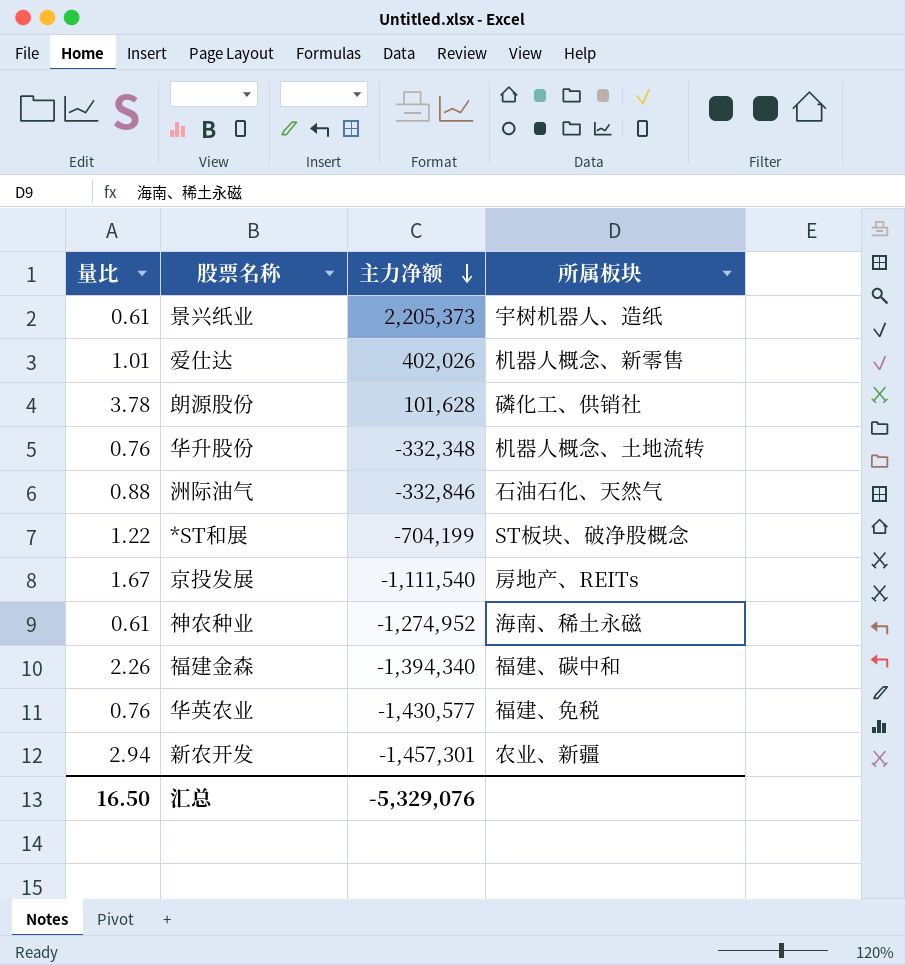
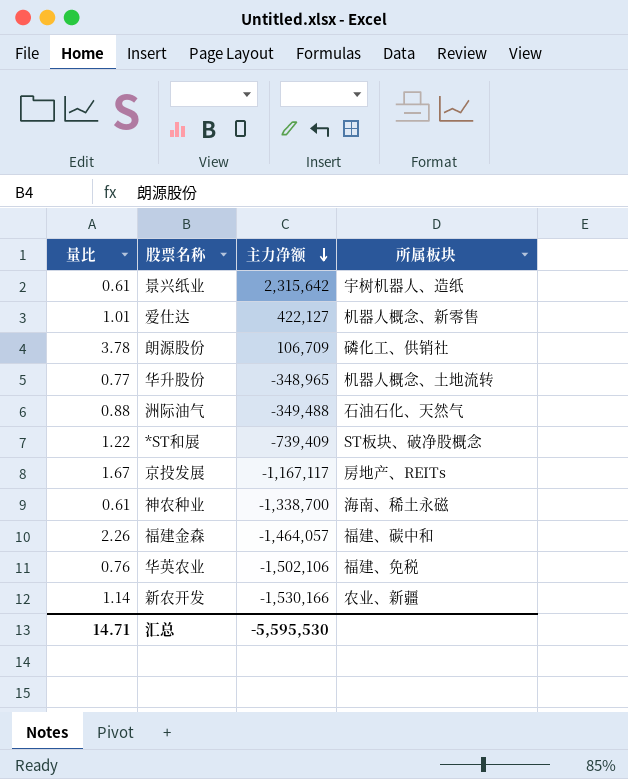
景兴纸业 | 主力净额: 2,205,373 -> 2,315,642
爱仕达 | 主力净额: 402,026 -> 422,127
朗源股份 | 主力净额: 101,628 -> 106,709
华升股份 | 量比: 0.76 -> 0.77
华升股份 | 主力净额: -332,348 -> -348,965
洲际油气 | 主力净额: -332,846 -> -349,488
*ST和展 | 主力净额: -704,199 -> -739,409
京投发展 | 主力净额: -1,111,540 -> -1,167,117
神农种业 | 主力净额: -1,274,952 -> -1,338,700
福建金森 | 主力净额: -1,394,340 -> -1,464,057
华英农业 | 主力净额: -1,430,577 -> -1,502,106
新农开发 | 量比: 2.94 -> 1.14
新农开发 | 主力净额: -1,457,301 -> -1,530,166
汇总 | 量比: 16.50 -> 14.71
汇总 | 主力净额: -5,329,076 -> -5,595,530

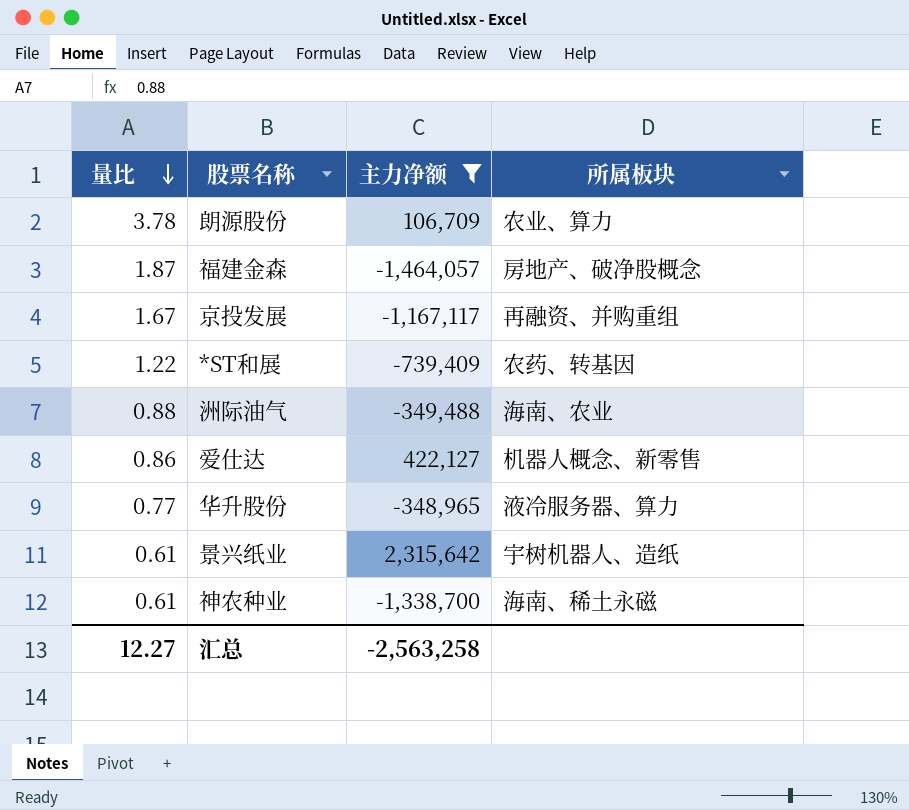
filter: none -> 主力净额 >= -1,464,057
row order: 主力净额 descending -> 量比 descending
朗源股份 | 所属板块: 磷化工、供销社 -> 农业、算力
福建金森 | 量比: 2.26 -> 1.87
福建金森 | 所属板块: 福建、碳中和 -> 房地产、破净股概念
京投发展 | 所属板块: 房地产、REITs -> 再融资、并购重组
*ST和展 | 所属板块: ST板块、破净股概念 -> 农药、转基因
洲际油气 | 所属板块: 石油石化、天然气 -> 海南、农业
爱仕达 | 量比: 1.01 -> 0.86
华升股份 | 所属板块: 机器人概念、土地流转 -> 液冷服务器、算力
汇总 | 量比: 14.71 -> 12.27
汇总 | 主力净额: -5,595,530 -> -2,563,258

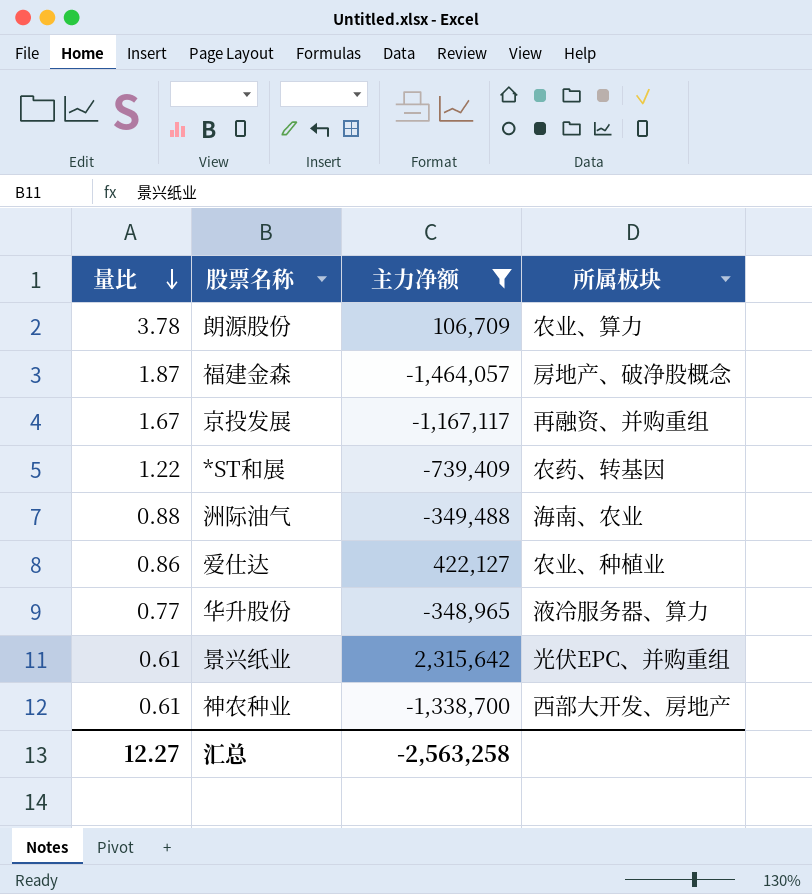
爱仕达 | 所属板块: 机器人概念、新零售 -> 农业、种植业
景兴纸业 | 所属板块: 宇树机器人、造纸 -> 光伏EPC、并购重组
神农种业 | 所属板块: 海南、稀土永磁 -> 西部大开发、房地产

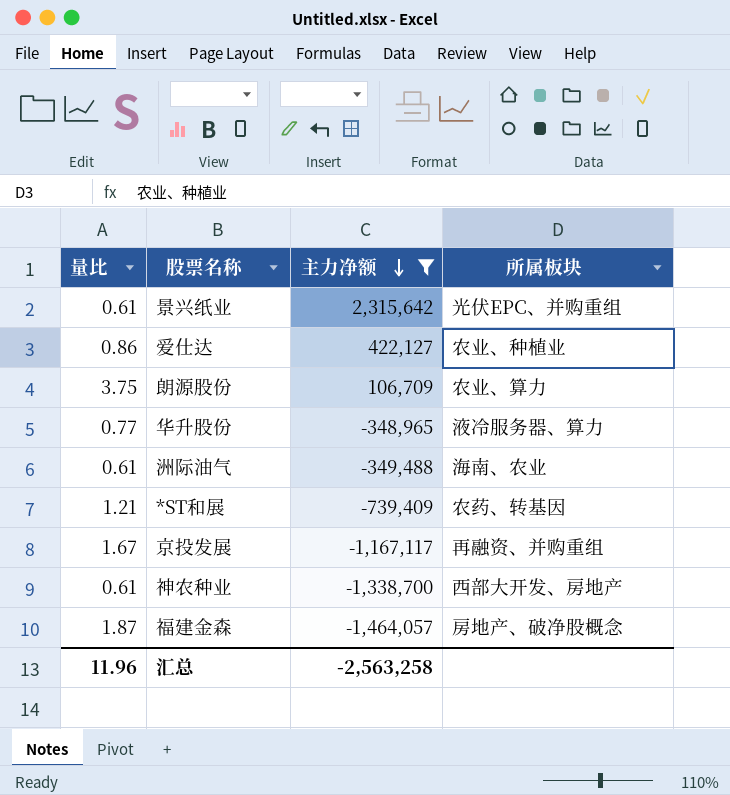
row order: 量比 descending -> 主力净额 descending
朗源股份 | 量比: 3.78 -> 3.75
洲际油气 | 量比: 0.88 -> 0.61
*ST和展 | 量比: 1.22 -> 1.21
汇总 | 量比: 12.27 -> 11.96

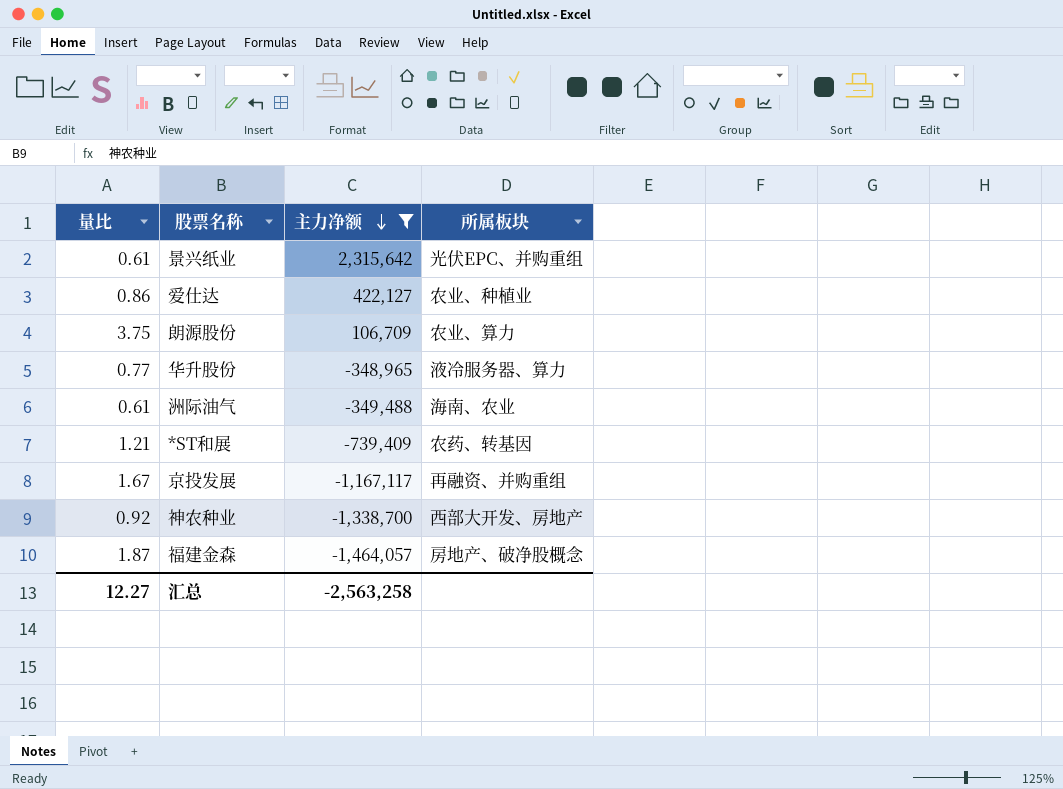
神农种业 | 量比: 0.61 -> 0.92
汇总 | 量比: 11.96 -> 12.27

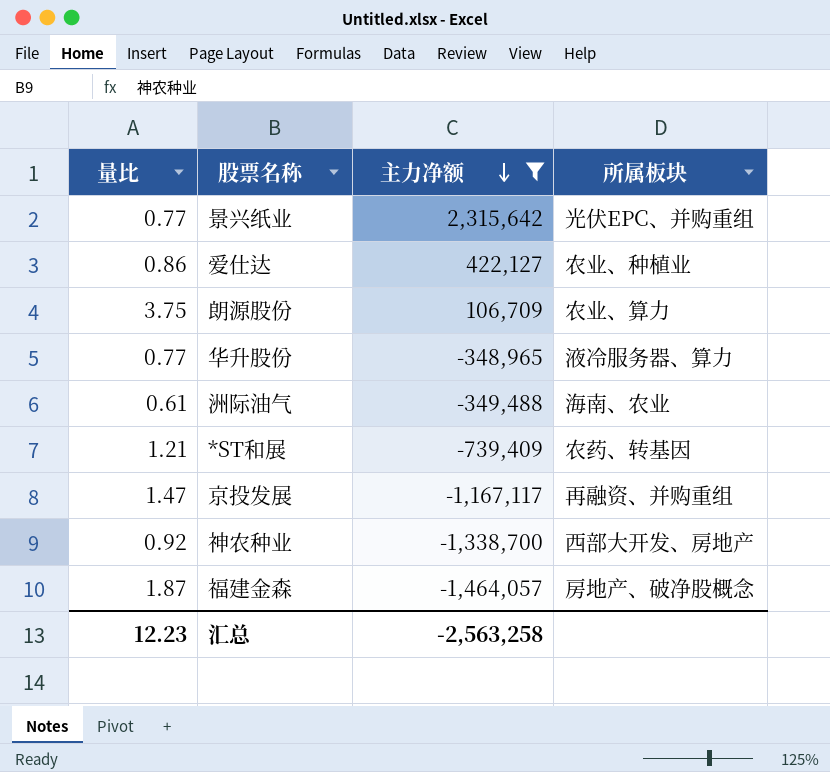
景兴纸业 | 量比: 0.61 -> 0.77
京投发展 | 量比: 1.67 -> 1.47
汇总 | 量比: 12.27 -> 12.23

